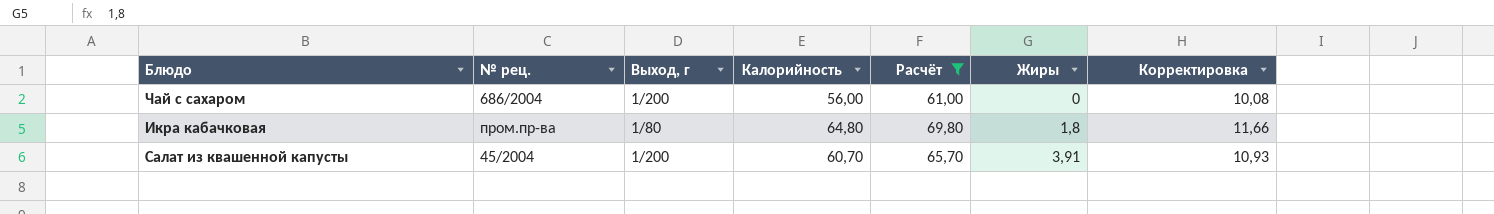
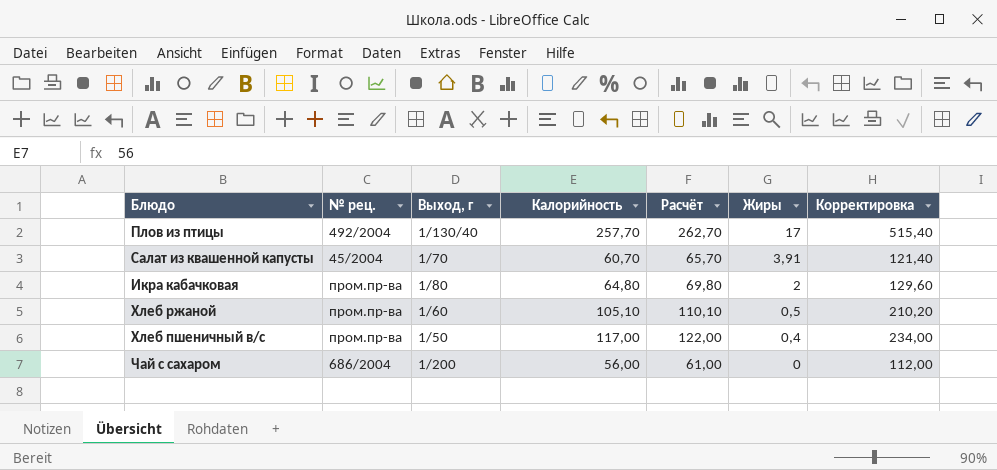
filter: Расчёт <= 69,80 -> none
row order: Жиры ascending -> Жиры descending
column Корректировка | formula: [Калорийность] * 0,18 -> [Калорийность] * 2
Салат из квашенной капусты | Выход, г: 1/200 -> 1/70
Икра кабачковая | Жиры: 1,8 -> 2

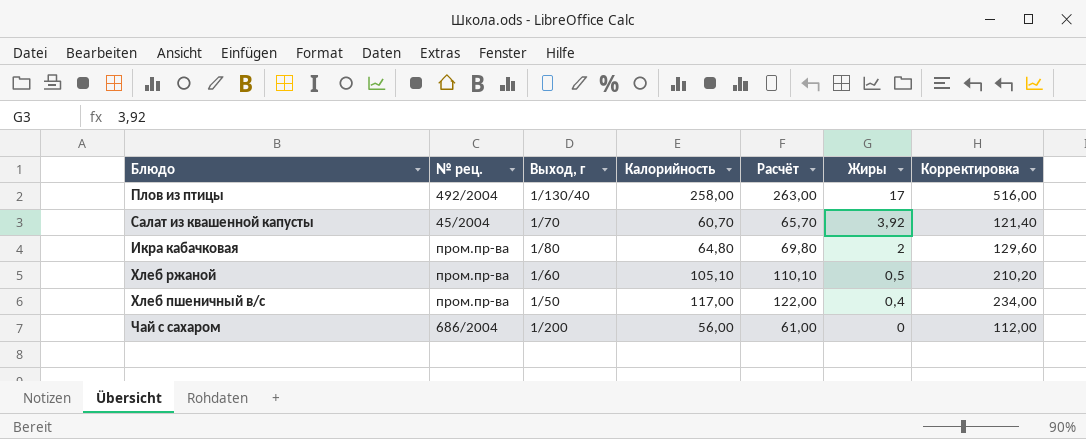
Плов из птицы | Калорийность: 257,70 -> 258,00
Плов из птицы | Расчёт: 262,70 -> 263,00
Плов из птицы | Корректировка: 515,40 -> 516,00
Салат из квашенной капусты | Жиры: 3,91 -> 3,92

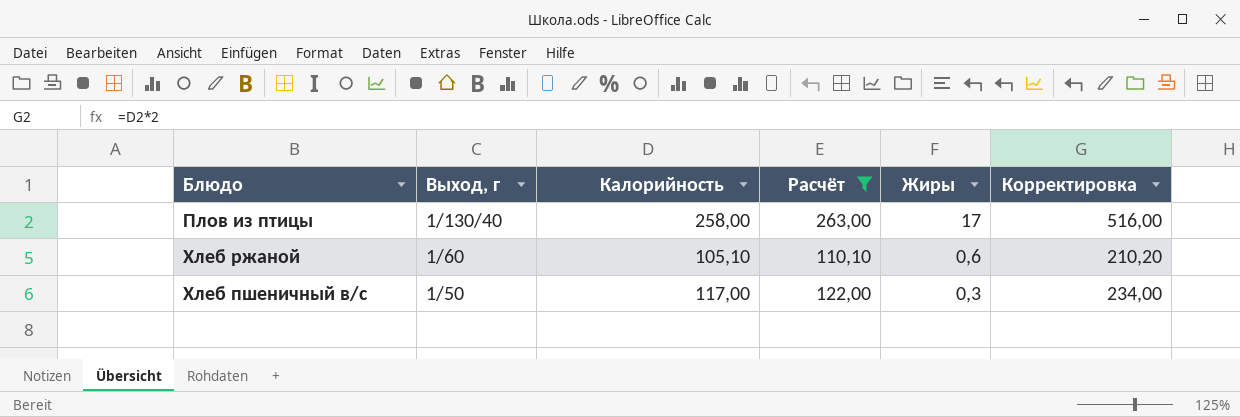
filter: none -> Расчёт >= 110,10
column № рец. | position: 2 -> none
Хлеб ржаной | Жиры: 0,5 -> 0,6
Хлеб пшеничный в/с | Жиры: 0,4 -> 0,3

